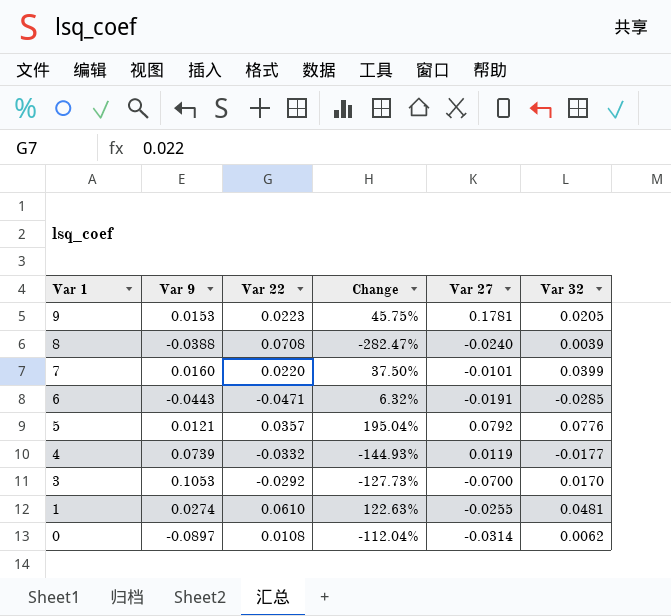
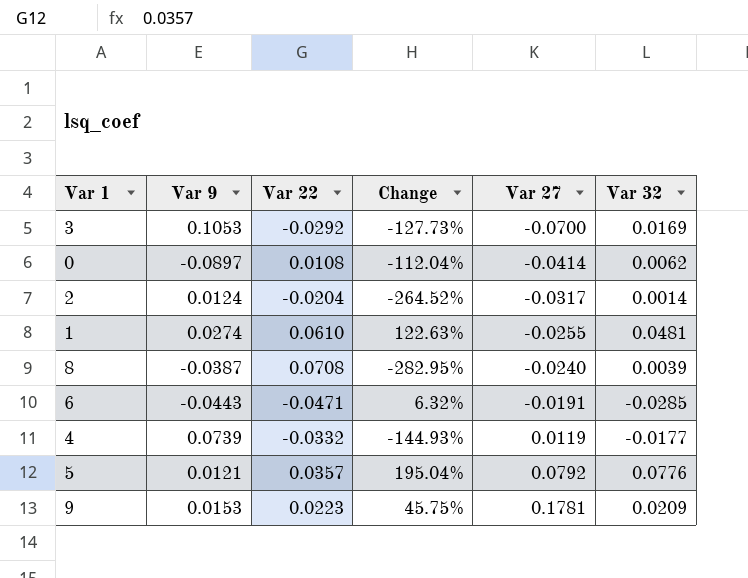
row order: Var 1 descending -> Var 27 ascending
row 7: 0.0160 | 0.0220 | 37.50% | -0.0101 | 0.0399 -> none
3 | Var 32: 0.0170 -> 0.0169
0 | Var 27: -0.0314 -> -0.0414
row 2: none -> 0.0124 | -0.0204 | -264.52% | -0.0317 | 0.0014
8 | Var 9: -0.0388 -> -0.0387
8 | Change: -282.47% -> -282.95%
9 | Var 32: 0.0205 -> 0.0209

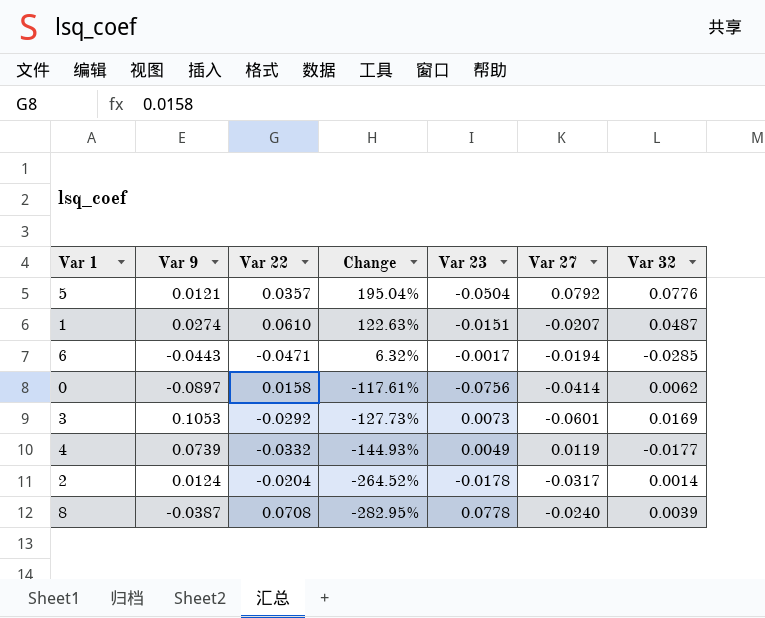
row order: Var 27 ascending -> Change descending
column Var 23 | position: none -> 5
row 9: 0.0153 | 0.0223 | 45.75% | 0.1781 | 0.0209 -> none
1 | Var 27: -0.0255 -> -0.0207
1 | Var 32: 0.0481 -> 0.0487
6 | Var 27: -0.0191 -> -0.0194
0 | Var 22: 0.0108 -> 0.0158
0 | Change: -112.04% -> -117.61%
3 | Var 27: -0.0700 -> -0.0601

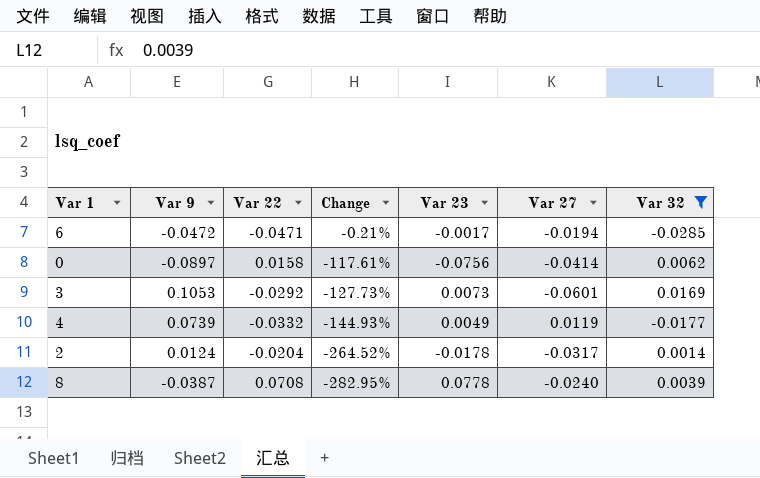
filter: none -> Var 32 <= 0.0169
6 | Var 9: -0.0443 -> -0.0472
6 | Change: 6.32% -> -0.21%

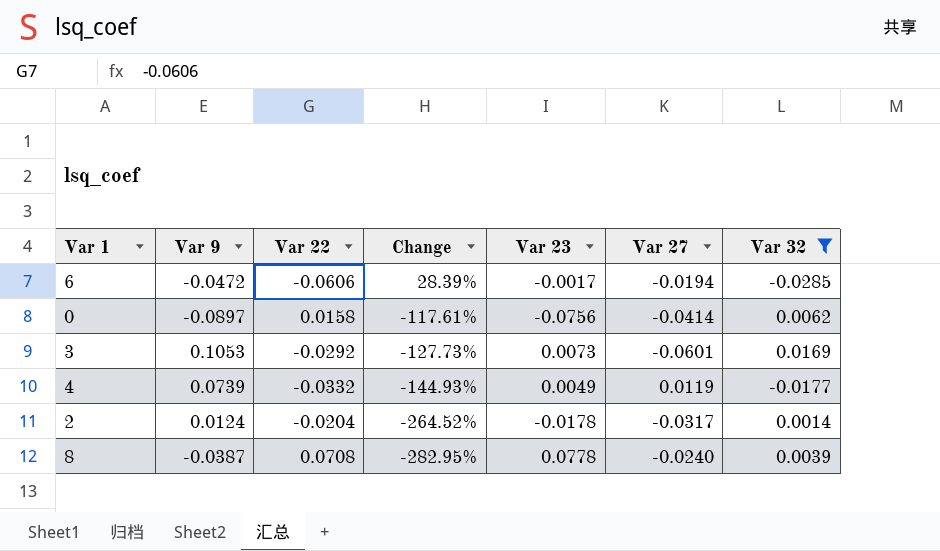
6 | Var 22: -0.0471 -> -0.0606
6 | Change: -0.21% -> 28.39%

